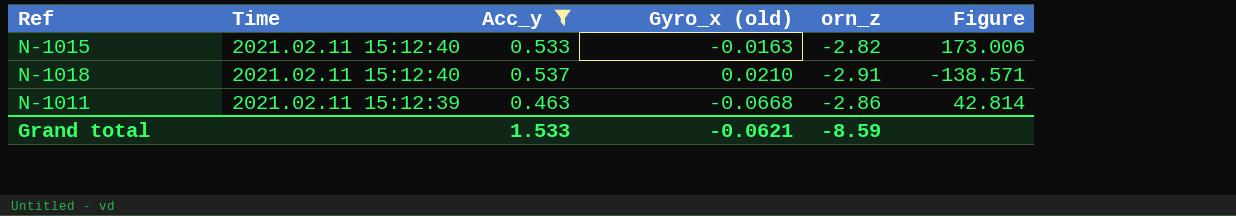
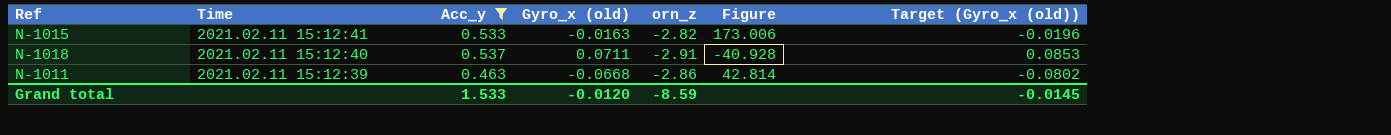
column Target (Gyro_x (old)) | formula: none -> [Gyro_x (old)] * 1.2
N-1015 | Time: 2021.02.11 15:12:40 -> 2021.02.11 15:12:41
N-1018 | Gyro_x (old): 0.0210 -> 0.0711
N-1018 | Figure: -138.571 -> -40.928
Grand total | Gyro_x (old): -0.0621 -> -0.0120

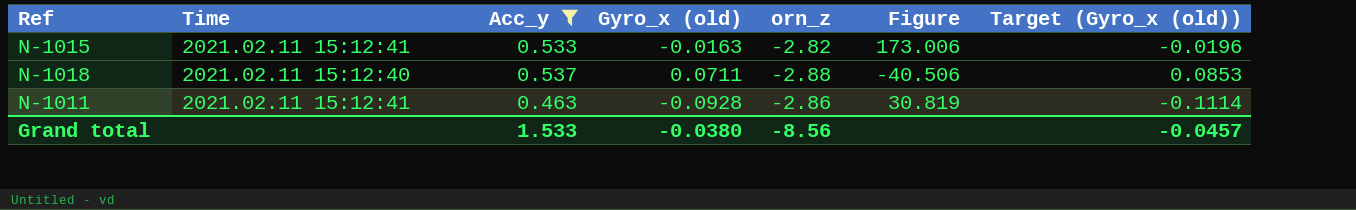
N-1018 | orn_z: -2.91 -> -2.88
N-1018 | Figure: -40.928 -> -40.506
N-1011 | Time: 2021.02.11 15:12:39 -> 2021.02.11 15:12:41
N-1011 | Gyro_x (old): -0.0668 -> -0.0928
N-1011 | Figure: 42.814 -> 30.819
N-1011 | Target (Gyro_x (old)): -0.0802 -> -0.1114
Grand total | Gyro_x (old): -0.0120 -> -0.0380
Grand total | orn_z: -8.59 -> -8.56
Grand total | Target (Gyro_x (old)): -0.0145 -> -0.0457

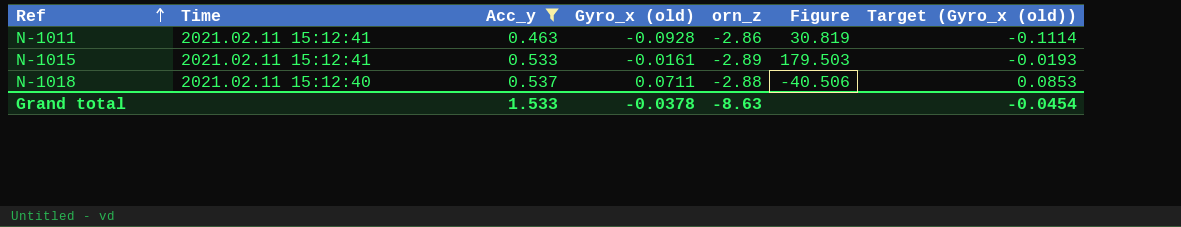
row order: none -> Ref ascending
N-1015 | Gyro_x (old): -0.0163 -> -0.0161
N-1015 | orn_z: -2.82 -> -2.89
N-1015 | Figure: 173.006 -> 179.503
N-1015 | Target (Gyro_x (old)): -0.0196 -> -0.0193
Grand total | Gyro_x (old): -0.0380 -> -0.0378
Grand total | orn_z: -8.56 -> -8.63
Grand total | Target (Gyro_x (old)): -0.0457 -> -0.0454

